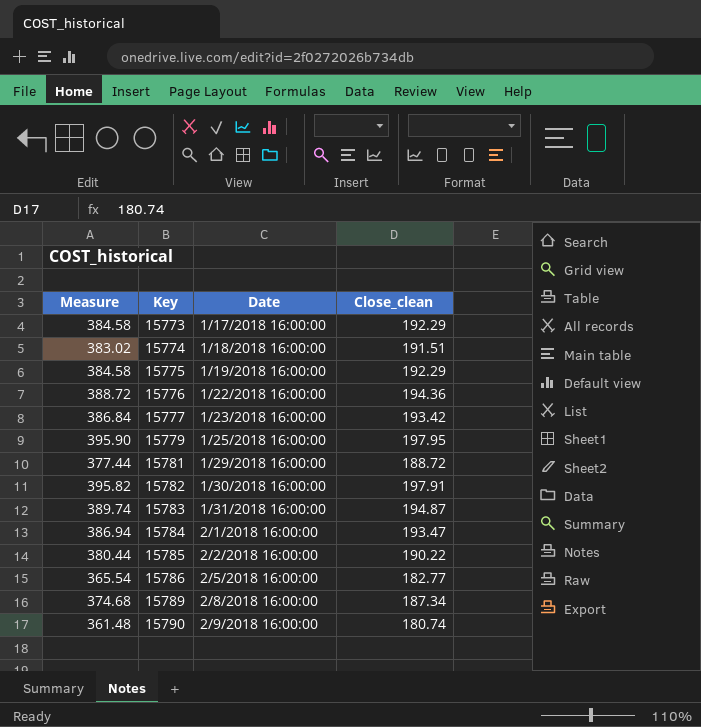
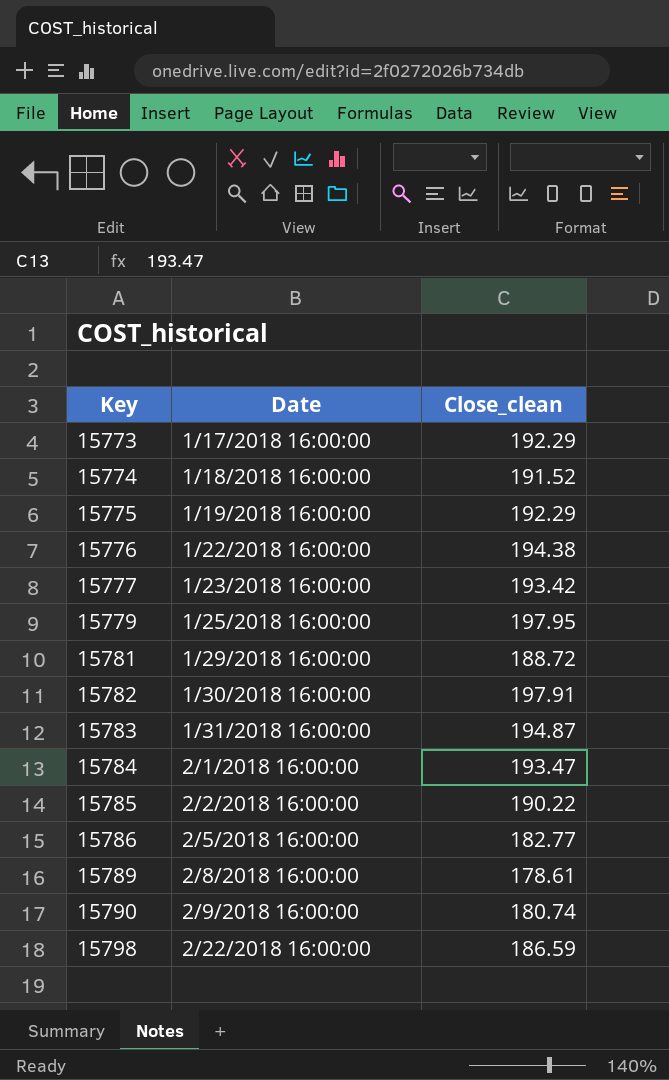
column Measure | formula: [Close_clean] * 2 -> none
15774 | Close_clean: 191.51 -> 191.52
15776 | Close_clean: 194.36 -> 194.38
15789 | Close_clean: 187.34 -> 178.61
row 15798: none -> 2/22/2018 16:00:00 | 186.59

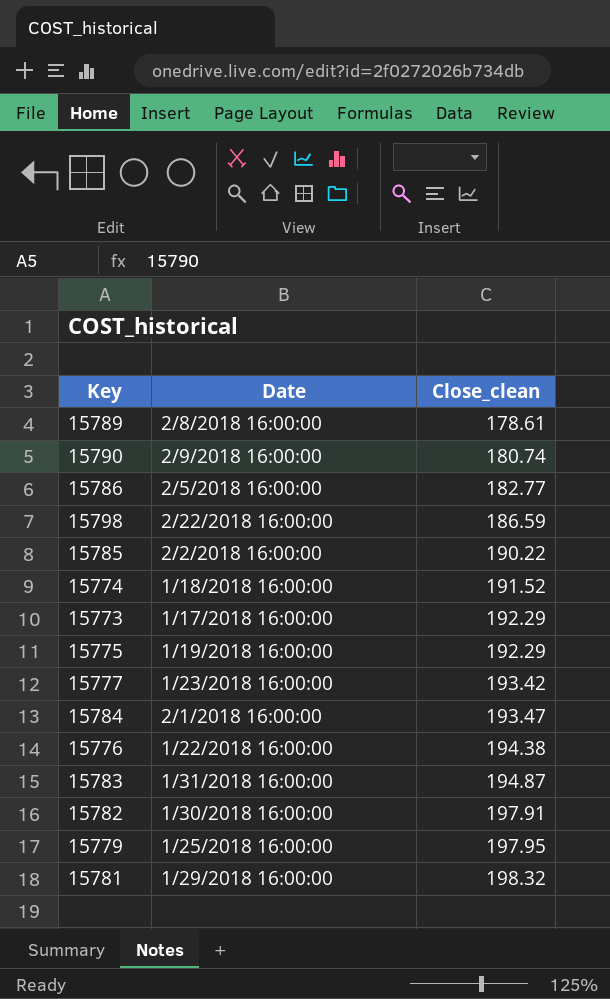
row order: Key ascending -> Close_clean ascending
15781 | Close_clean: 188.72 -> 198.32

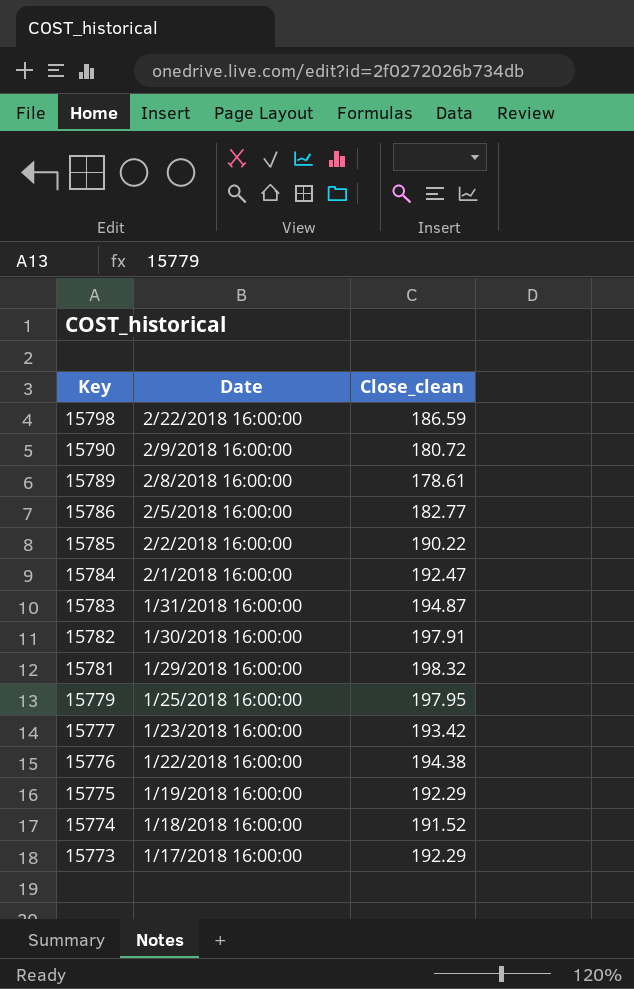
row order: Close_clean ascending -> Key descending
15790 | Close_clean: 180.74 -> 180.72
15784 | Close_clean: 193.47 -> 192.47

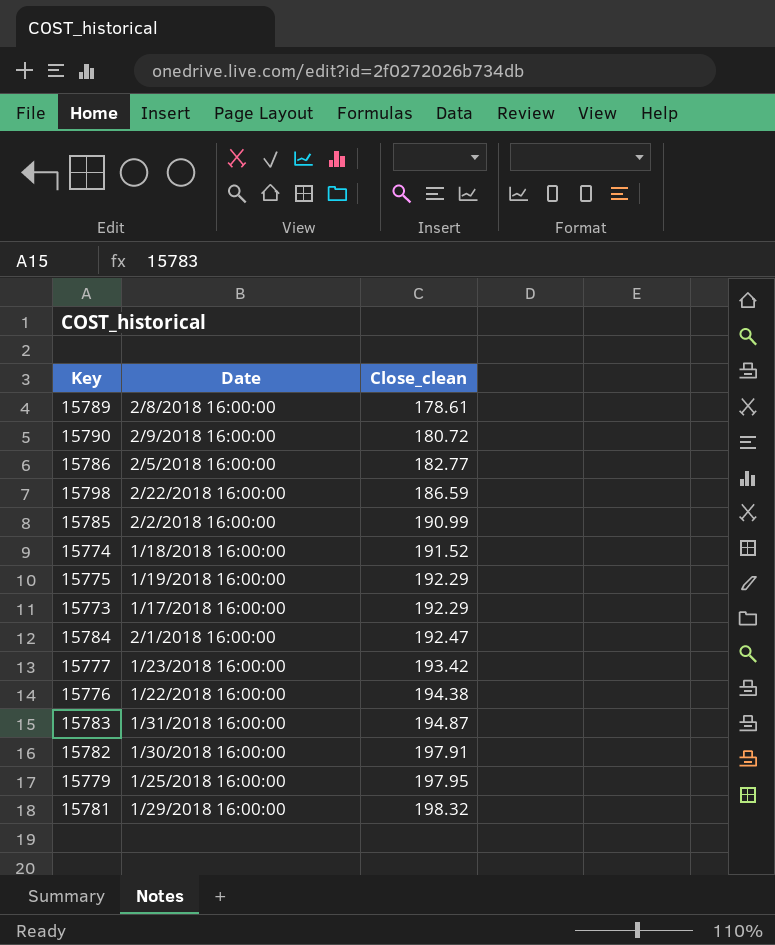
row order: Key descending -> Close_clean ascending
15785 | Close_clean: 190.22 -> 190.99

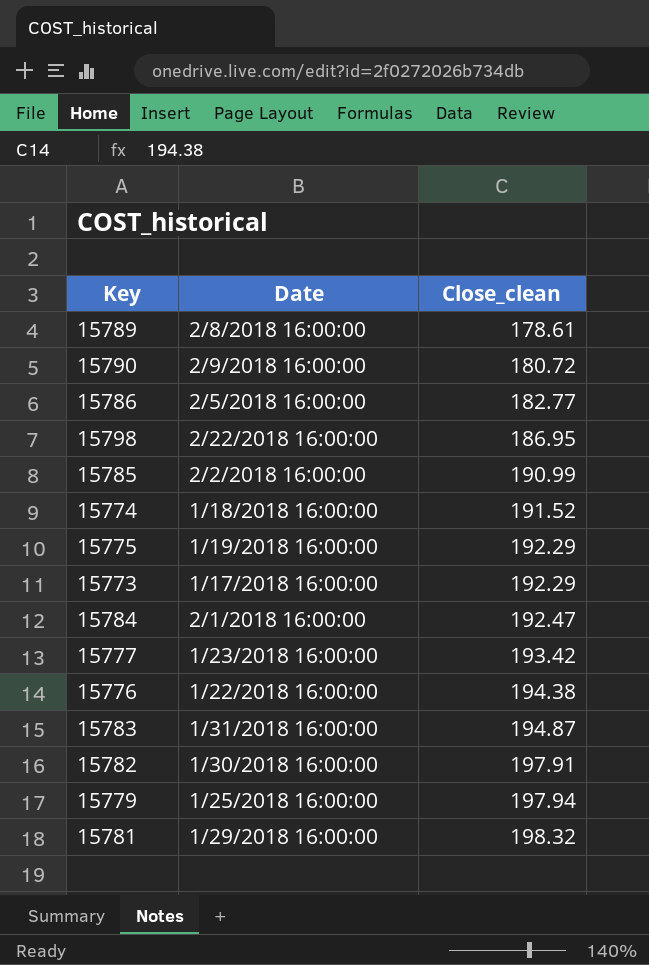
15798 | Close_clean: 186.59 -> 186.95
15779 | Close_clean: 197.95 -> 197.94

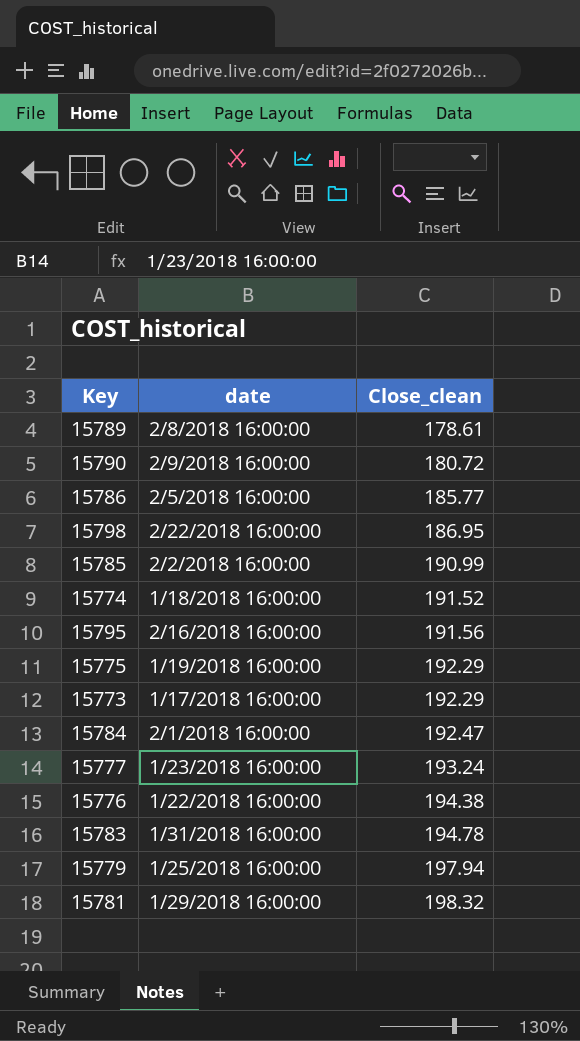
column name: Date -> date
row 15782: 1/30/2018 16:00:00 | 197.91 -> none
15786 | Close_clean: 182.77 -> 185.77
row 15795: none -> 2/16/2018 16:00:00 | 191.56
15777 | Close_clean: 193.42 -> 193.24
15783 | Close_clean: 194.87 -> 194.78

